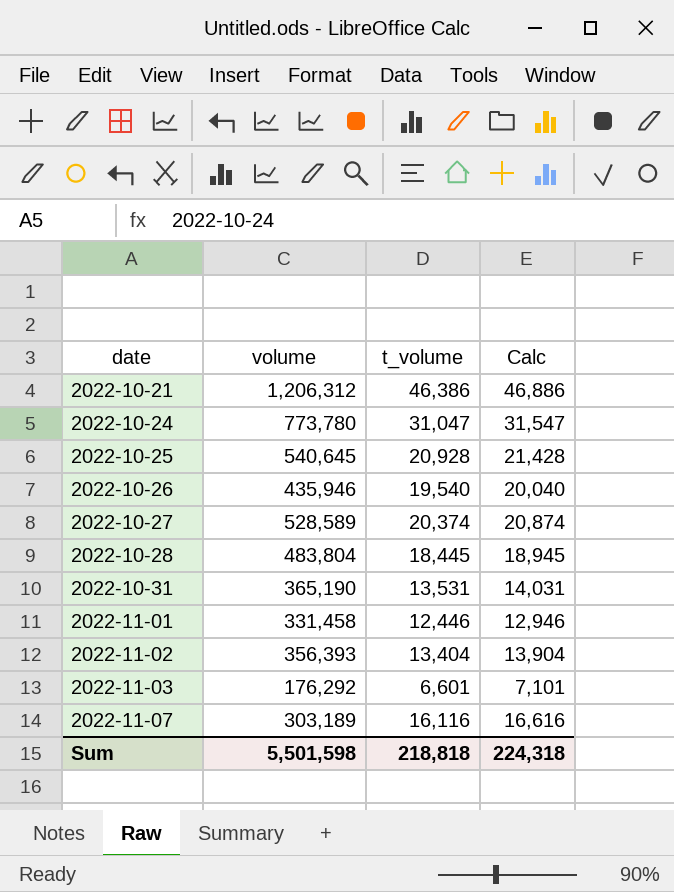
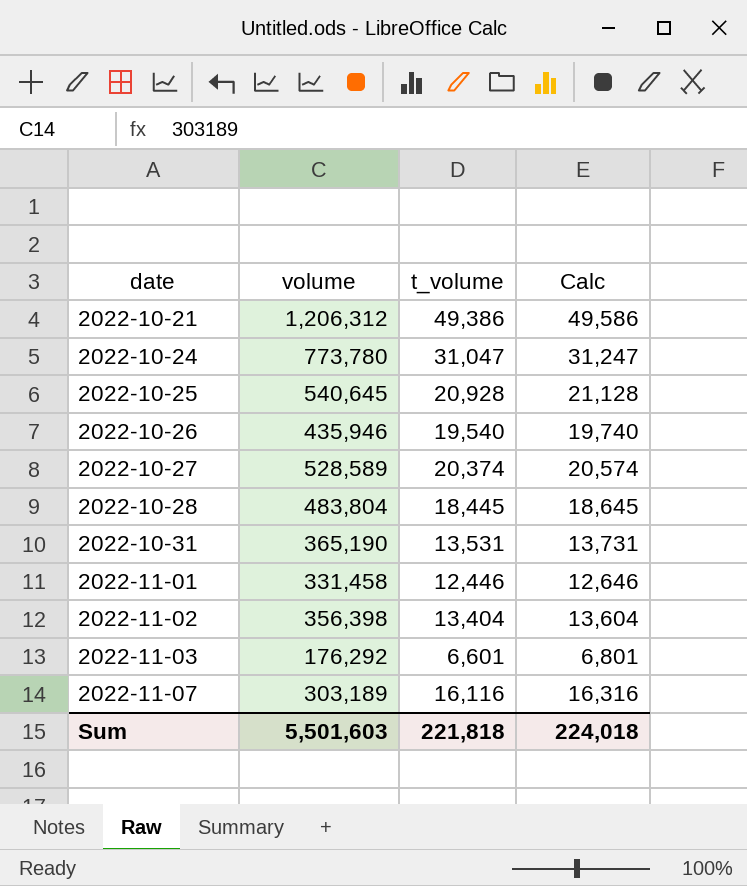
column Calc | formula: [t_volume] + 500 -> [t_volume] + 200
2022-10-21 | t_volume: 46,386 -> 49,386
2022-11-02 | volume: 356,393 -> 356,398
Sum | volume: 5,501,598 -> 5,501,603
Sum | t_volume: 218,818 -> 221,818
Sum | Calc: 224,318 -> 224,018

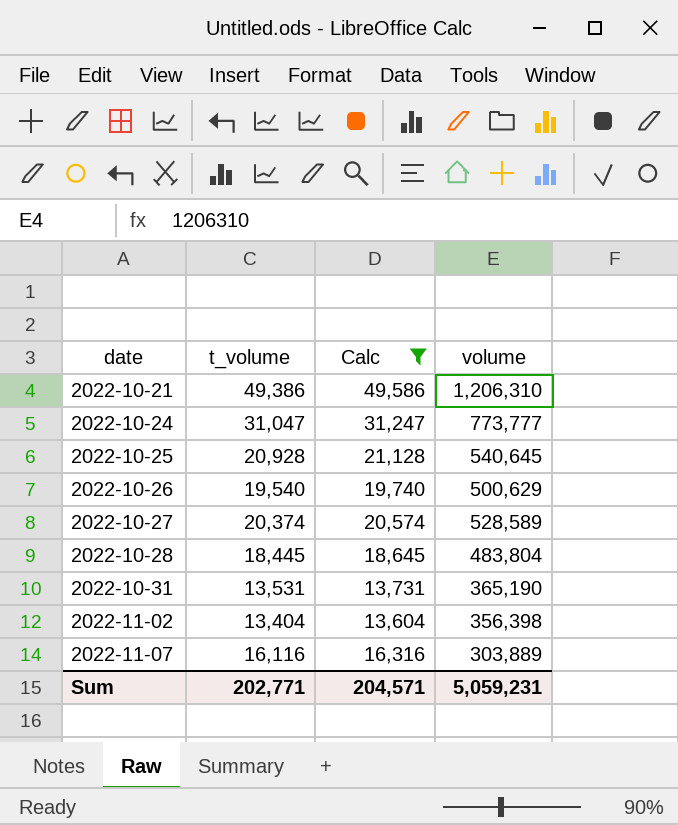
filter: none -> Calc >= 13,604
column volume | position: 2 -> 4
2022-10-21 | volume: 1,206,312 -> 1,206,310
2022-10-24 | volume: 773,780 -> 773,777
2022-10-26 | volume: 435,946 -> 500,629
2022-11-07 | volume: 303,189 -> 303,889
Sum | t_volume: 221,818 -> 202,771
Sum | Calc: 224,018 -> 204,571
Sum | volume: 5,501,603 -> 5,059,231

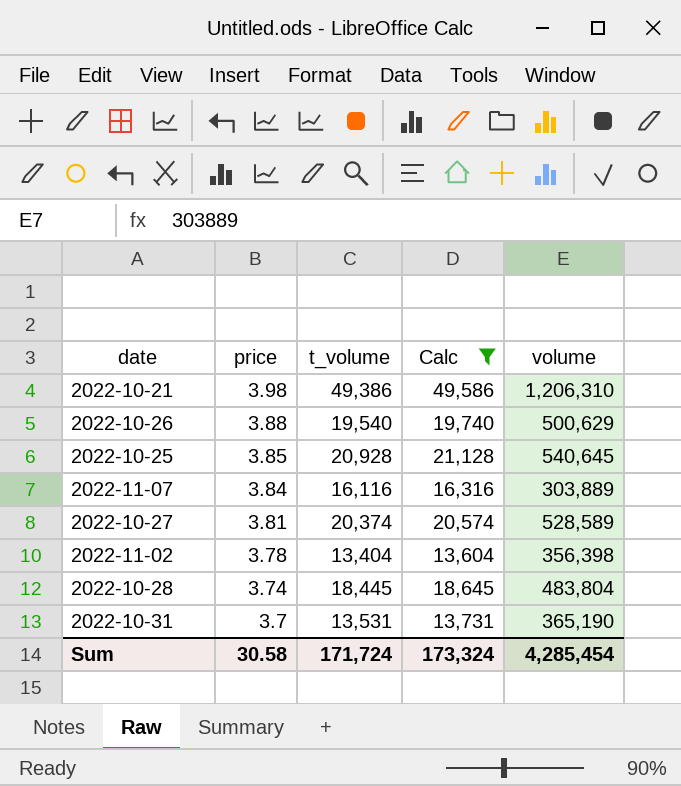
row order: date ascending -> price descending
column price | position: none -> 2
row 2022-10-24: 31,047 | 31,247 | 773,777 -> none
Sum | t_volume: 202,771 -> 171,724
Sum | Calc: 204,571 -> 173,324
Sum | volume: 5,059,231 -> 4,285,454

